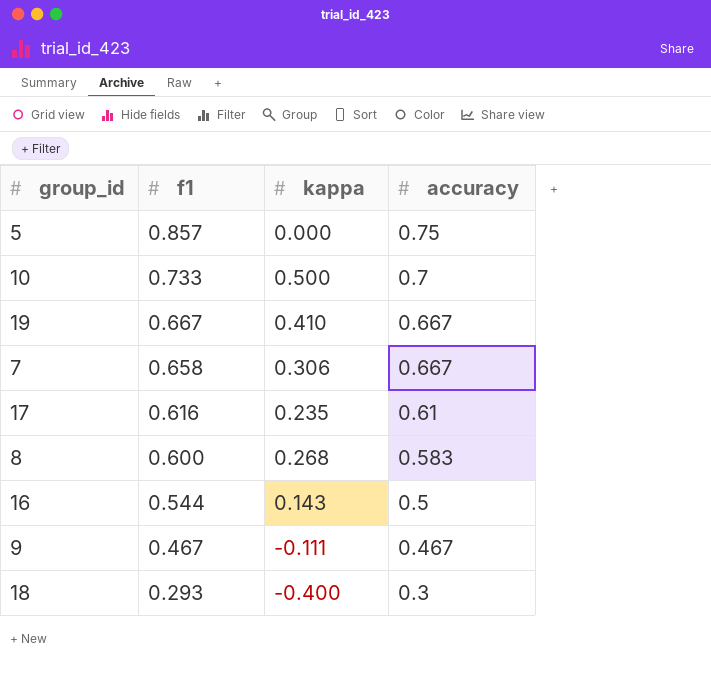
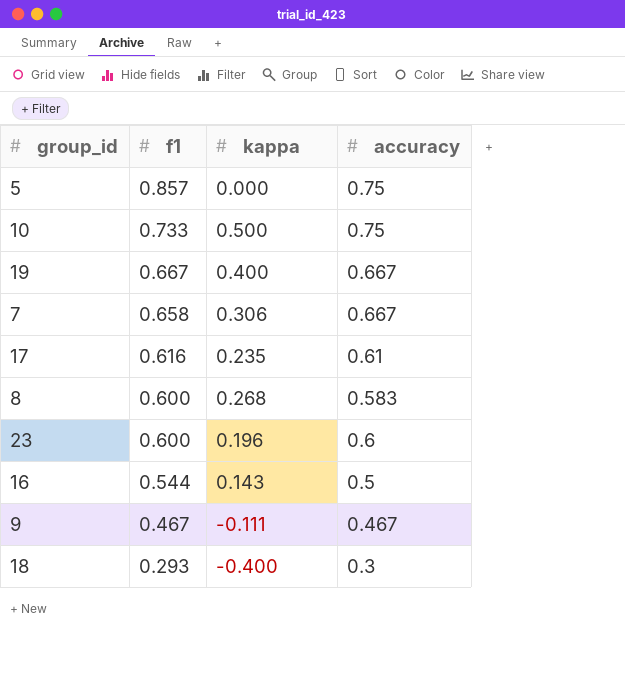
10 | accuracy: 0.7 -> 0.75
19 | kappa: 0.410 -> 0.400
row 23: none -> 0.600 | 0.196 | 0.6

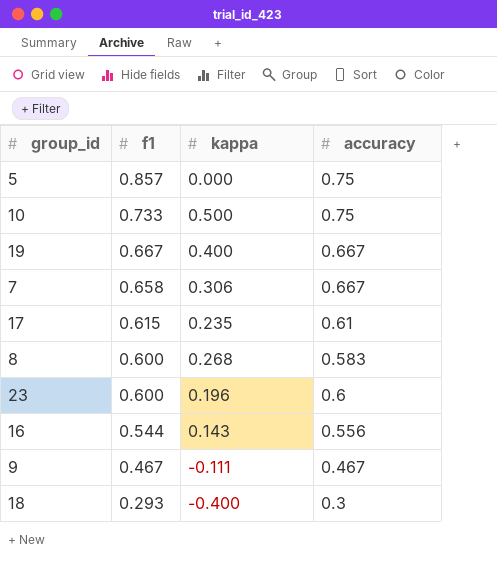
17 | f1: 0.616 -> 0.615
16 | accuracy: 0.5 -> 0.556

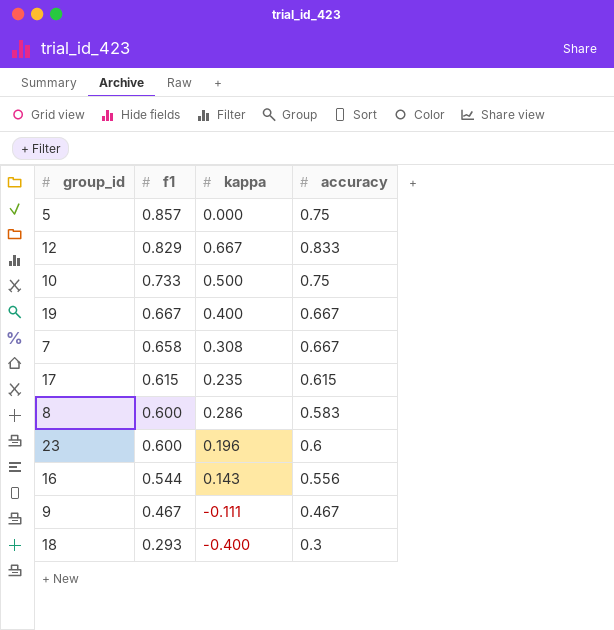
row 12: none -> 0.829 | 0.667 | 0.833
7 | kappa: 0.306 -> 0.308
17 | accuracy: 0.61 -> 0.615
8 | kappa: 0.268 -> 0.286

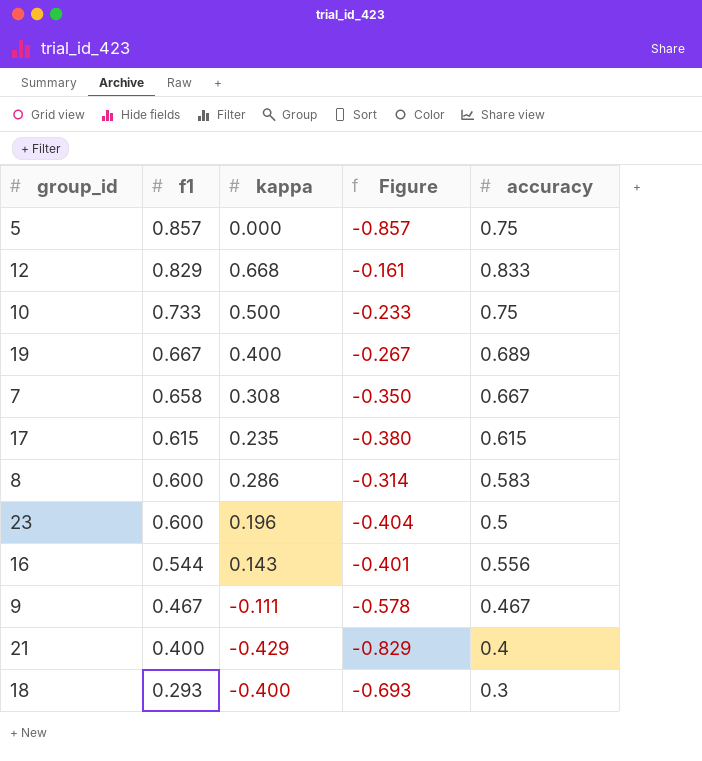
column Figure | formula: none -> [kappa] - [f1]
12 | kappa: 0.667 -> 0.668
19 | accuracy: 0.667 -> 0.689
23 | accuracy: 0.6 -> 0.5
row 21: none -> 0.400 | -0.429 | -0.829 | 0.4

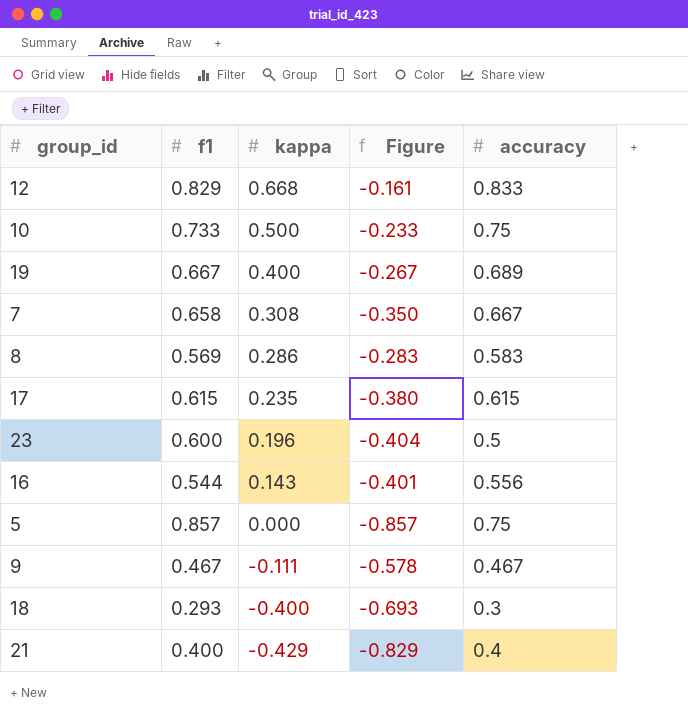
row order: f1 descending -> kappa descending
8 | f1: 0.600 -> 0.569
8 | Figure: -0.314 -> -0.283

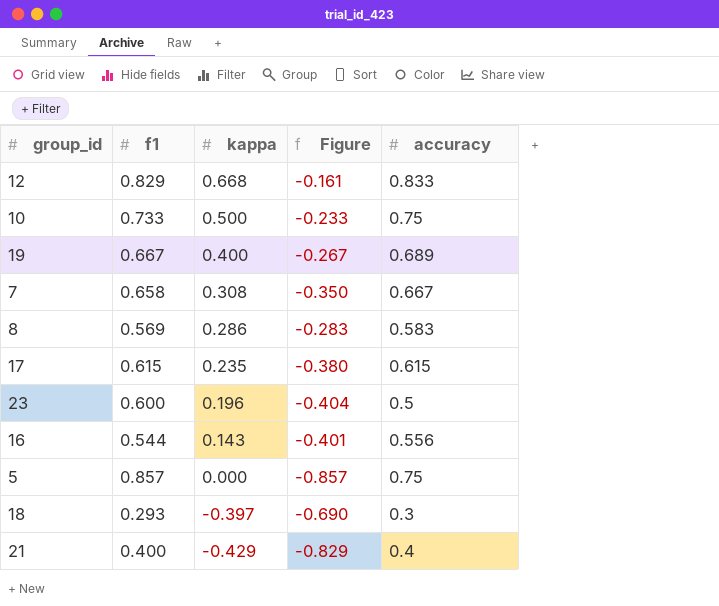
row 9: 0.467 | -0.111 | -0.578 | 0.467 -> none
18 | kappa: -0.400 -> -0.397
18 | Figure: -0.693 -> -0.690

